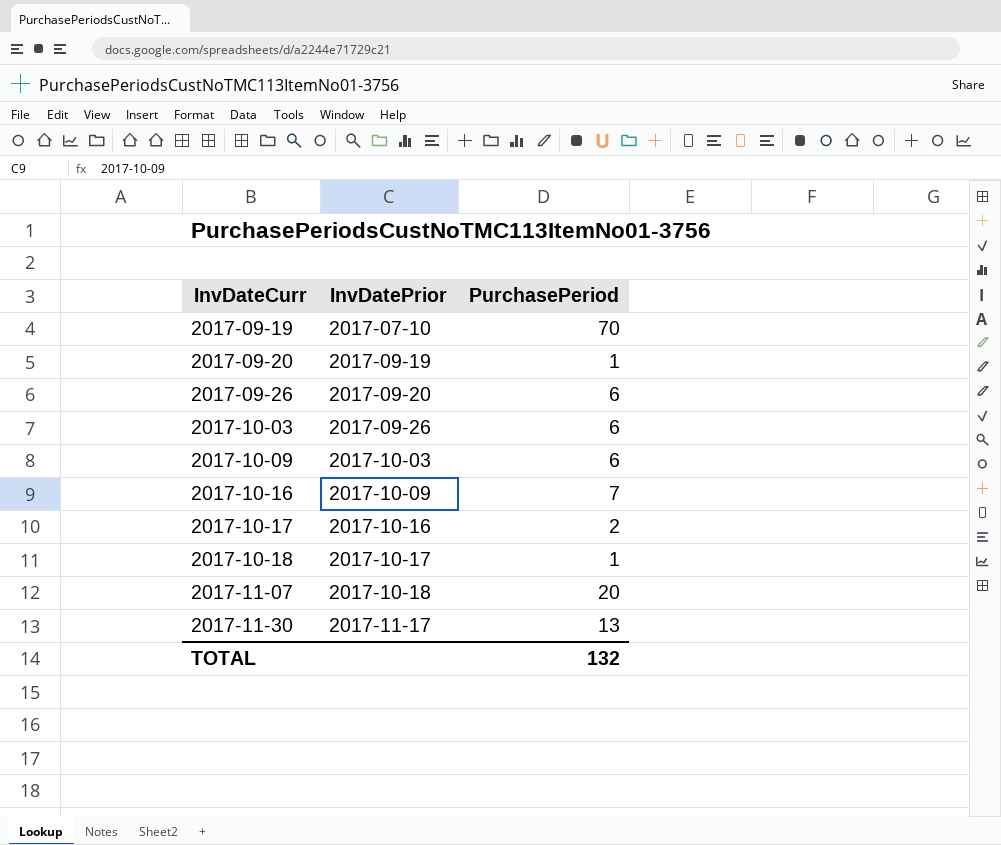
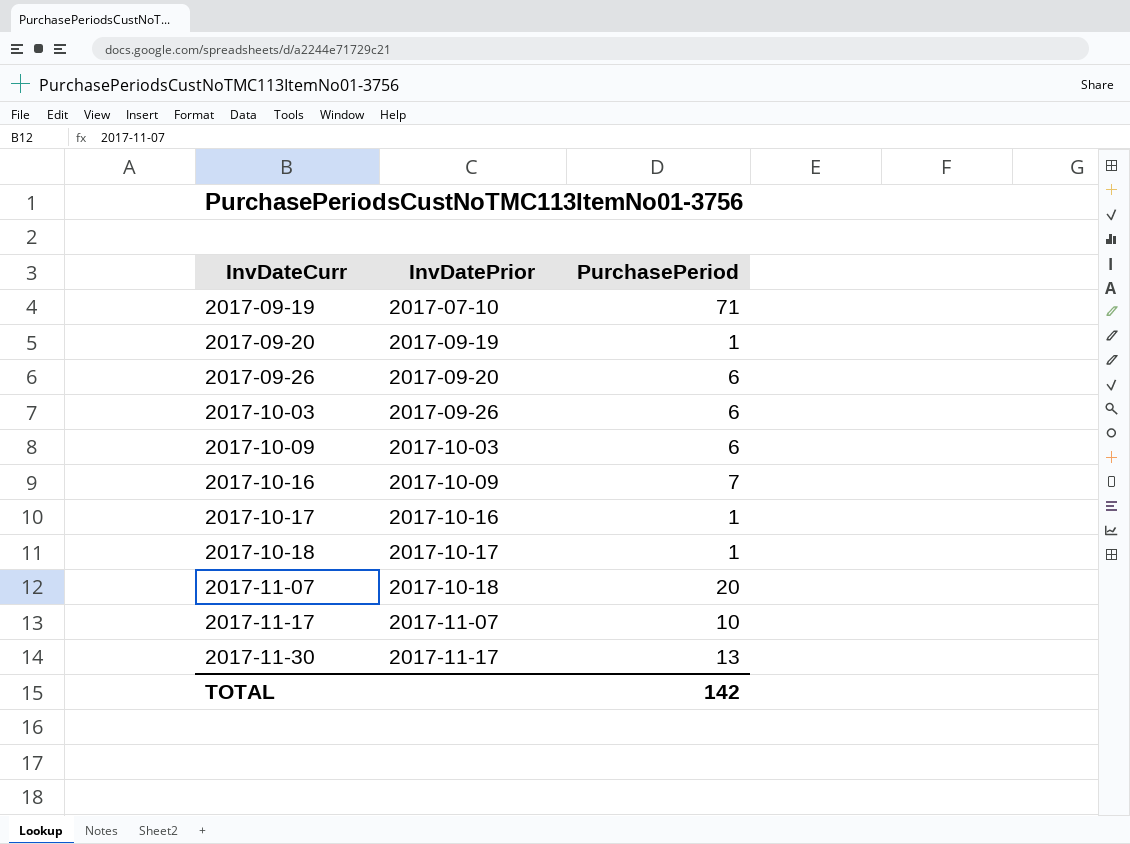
2017-09-19 | PurchasePeriod: 70 -> 71
2017-10-17 | PurchasePeriod: 2 -> 1
row 2017-11-17: none -> 2017-11-07 | 10
TOTAL | PurchasePeriod: 132 -> 142

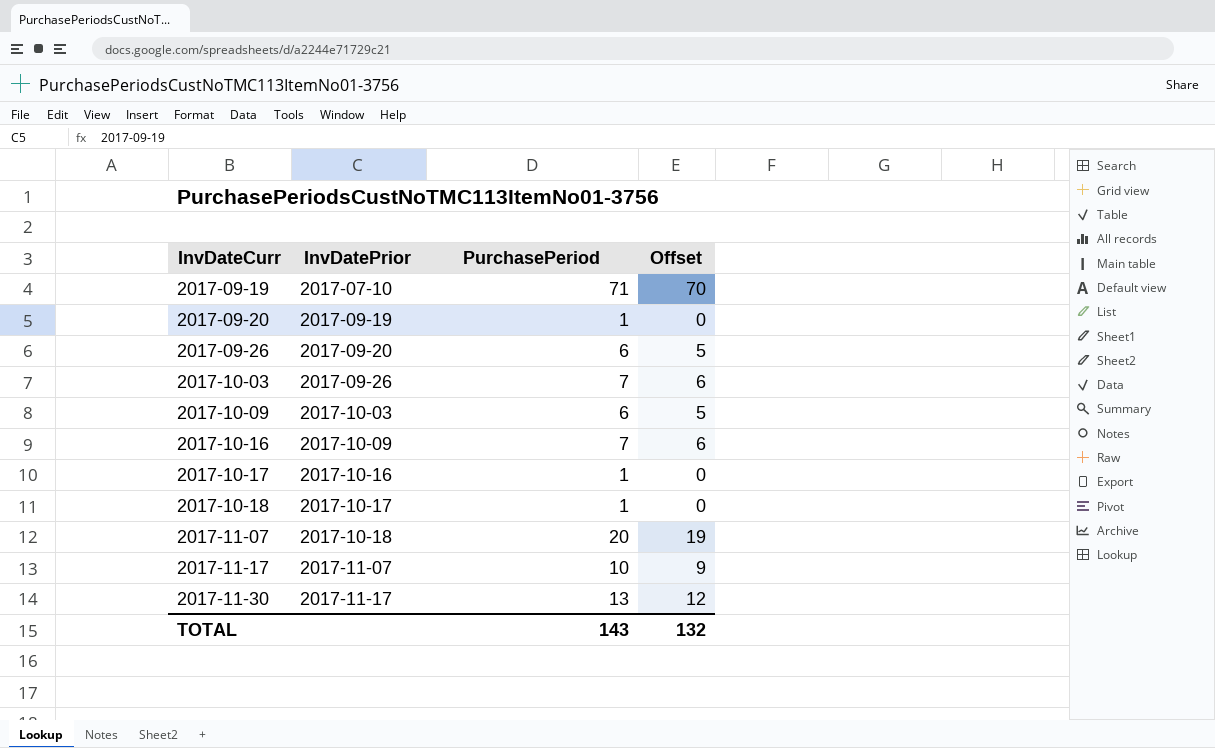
column Offset | formula: none -> [PurchasePeriod] - 1
2017-10-03 | PurchasePeriod: 6 -> 7
TOTAL | PurchasePeriod: 142 -> 143

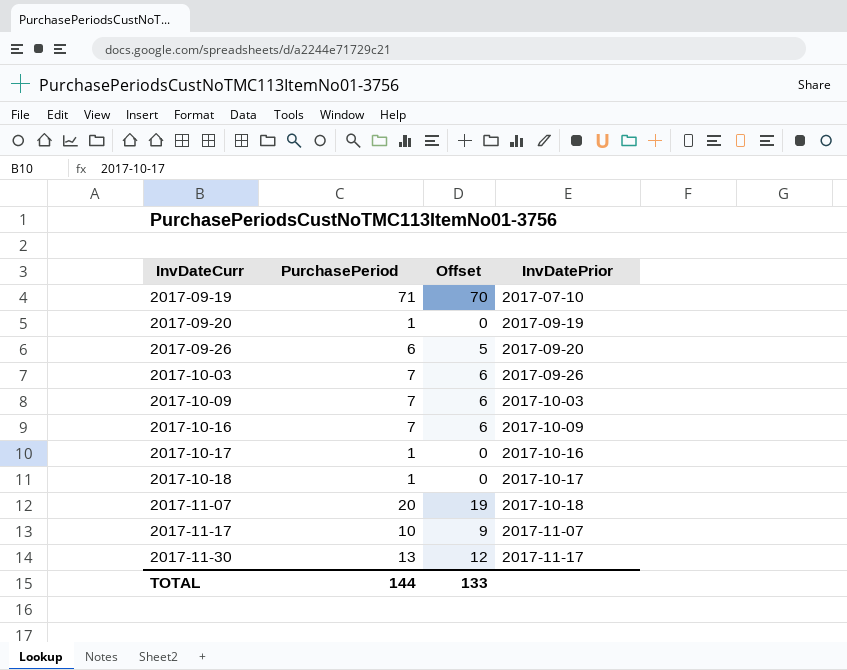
column InvDatePrior | position: 2 -> 4
2017-10-09 | PurchasePeriod: 6 -> 7
2017-10-09 | Offset: 5 -> 6
TOTAL | PurchasePeriod: 143 -> 144
TOTAL | Offset: 132 -> 133

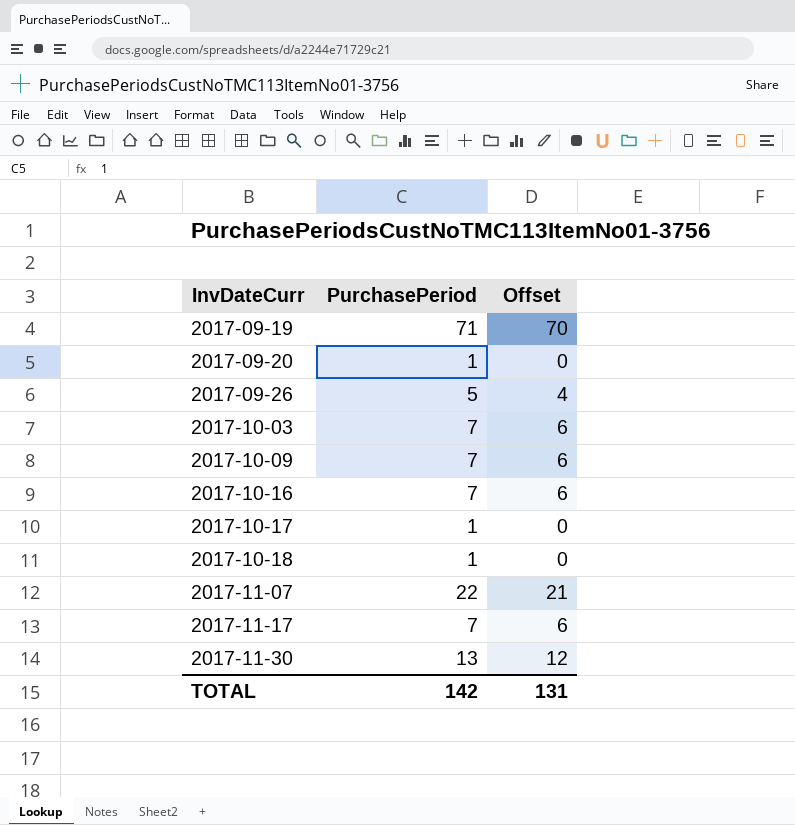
column InvDatePrior | position: 4 -> none
2017-09-26 | PurchasePeriod: 6 -> 5
2017-09-26 | Offset: 5 -> 4
2017-11-07 | PurchasePeriod: 20 -> 22
2017-11-07 | Offset: 19 -> 21
2017-11-17 | PurchasePeriod: 10 -> 7
2017-11-17 | Offset: 9 -> 6
TOTAL | PurchasePeriod: 144 -> 142
TOTAL | Offset: 133 -> 131

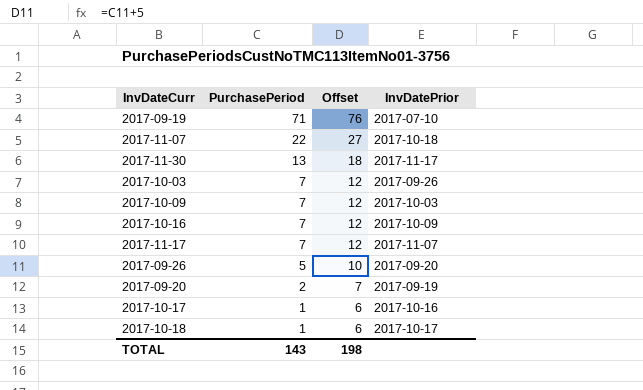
row order: InvDateCurr ascending -> PurchasePeriod descending
column Offset | formula: [PurchasePeriod] - 1 -> [PurchasePeriod] + 5
column InvDatePrior | position: none -> 4
2017-09-20 | PurchasePeriod: 1 -> 2
TOTAL | PurchasePeriod: 142 -> 143
TOTAL | Offset: 131 -> 198

